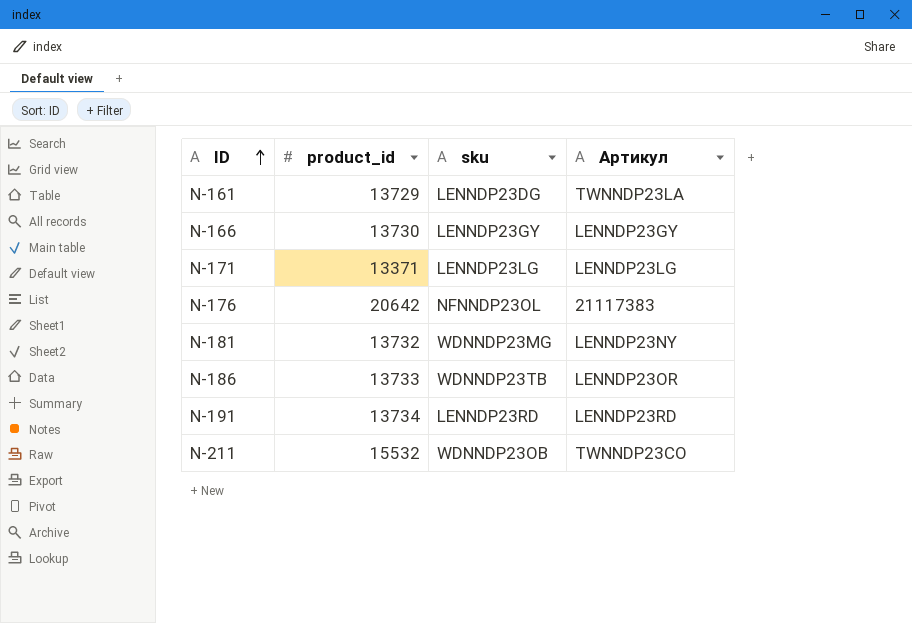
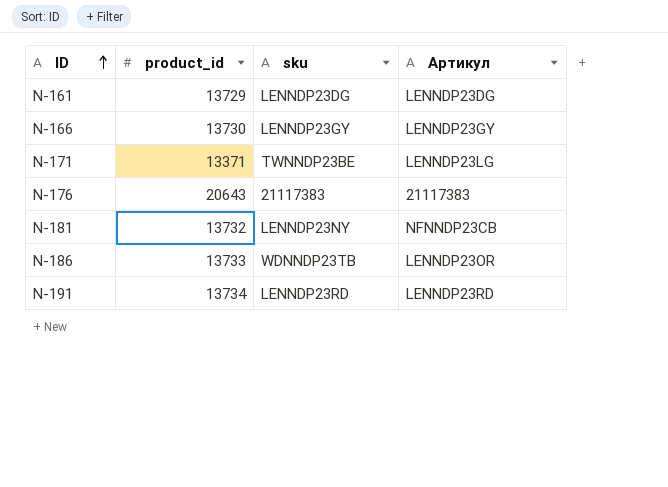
row N-211: 15532 | WDNNDP23OB | TWNNDP23CO -> none
N-161 | Артикул: TWNNDP23LA -> LENNDP23DG
N-171 | sku: LENNDP23LG -> TWNNDP23BE
N-176 | product_id: 20642 -> 20643
N-176 | sku: NFNNDP23OL -> 21117383
N-181 | sku: WDNNDP23MG -> LENNDP23NY
N-181 | Артикул: LENNDP23NY -> NFNNDP23CB

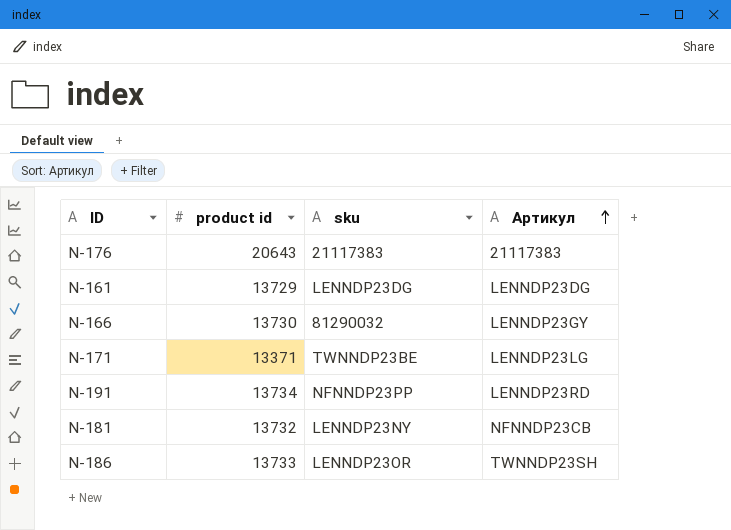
row order: ID ascending -> Артикул ascending
column name: product_id -> product id
N-166 | sku: LENNDP23GY -> 81290032
N-191 | sku: LENNDP23RD -> NFNNDP23PP
N-186 | sku: WDNNDP23TB -> LENNDP23OR
N-186 | Артикул: LENNDP23OR -> TWNNDP23SH

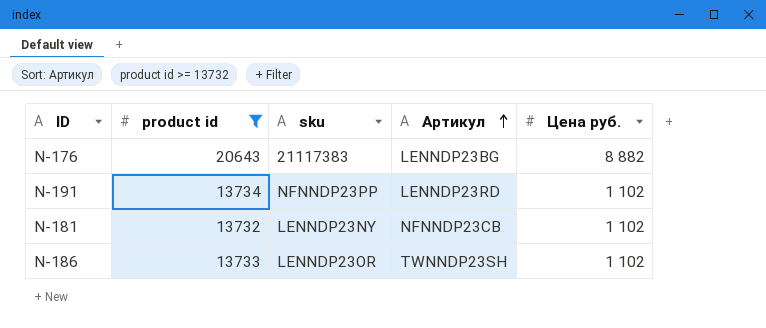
filter: none -> product id >= 13732
column Цена руб. | position: none -> 5
N-176 | Артикул: 21117383 -> LENNDP23BG

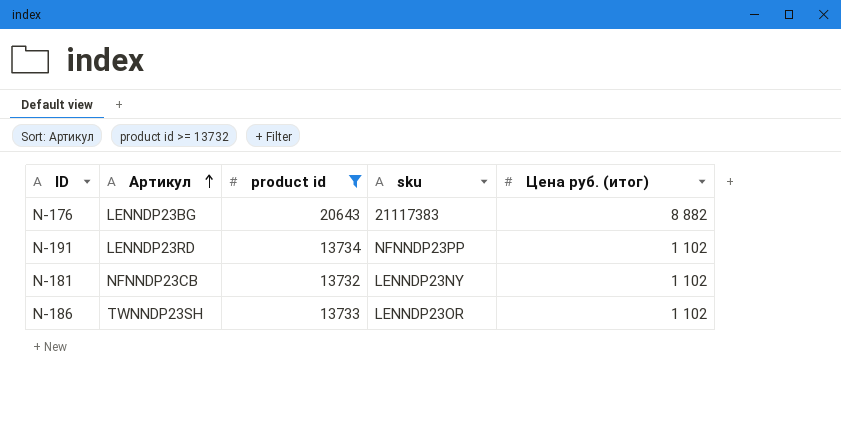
column Артикул | position: 4 -> 2
column name: Цена руб. -> Цена руб. (итог)

